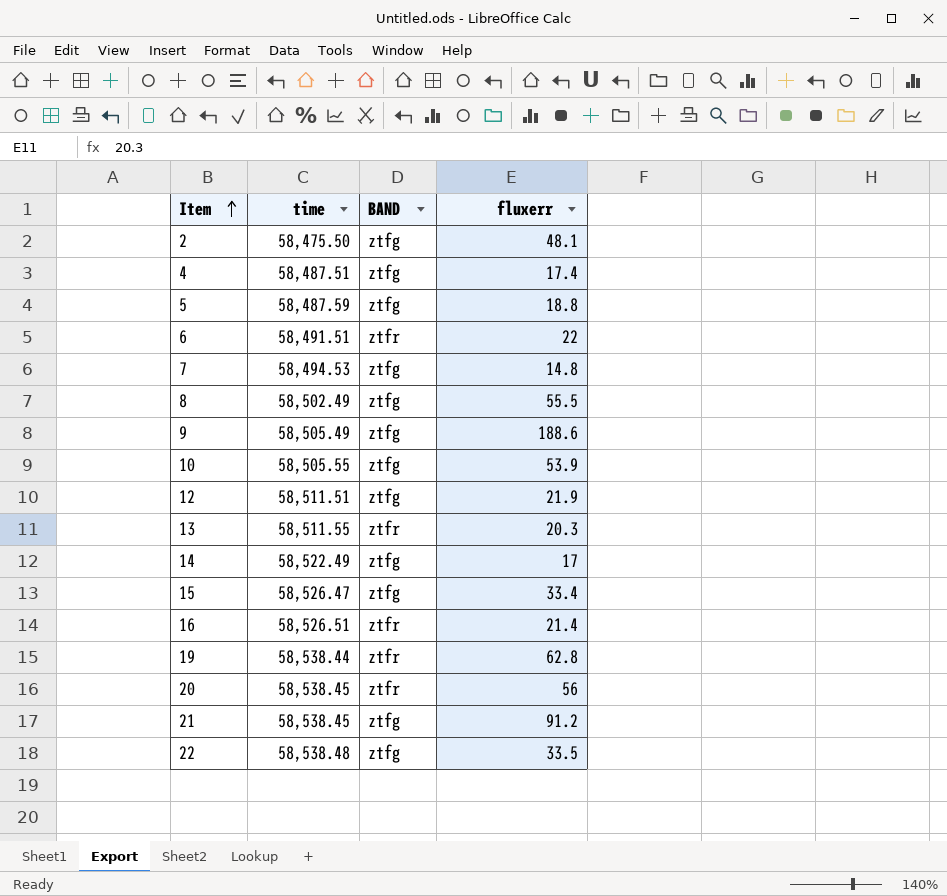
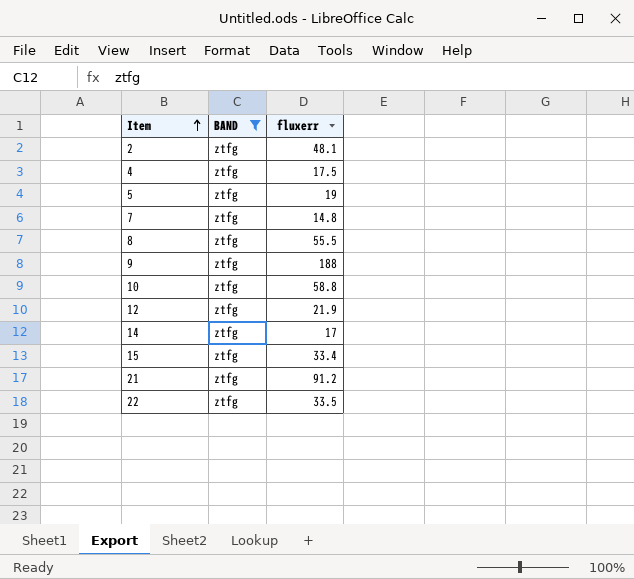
filter: none -> BAND = ztfg
column time | position: 2 -> none
4 | fluxerr: 17.4 -> 17.5
5 | fluxerr: 18.8 -> 19
9 | fluxerr: 188.6 -> 188
10 | fluxerr: 53.9 -> 58.8

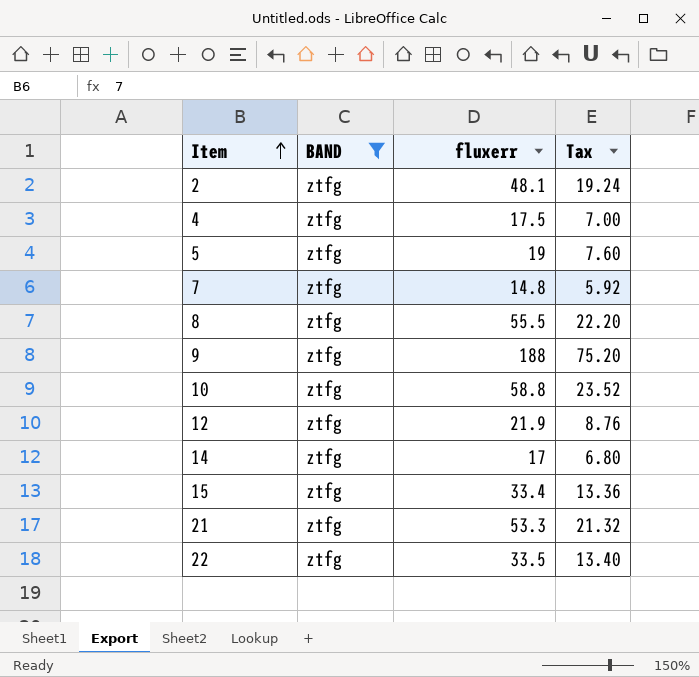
column Tax | formula: none -> [fluxerr] * 0.4
21 | fluxerr: 91.2 -> 53.3

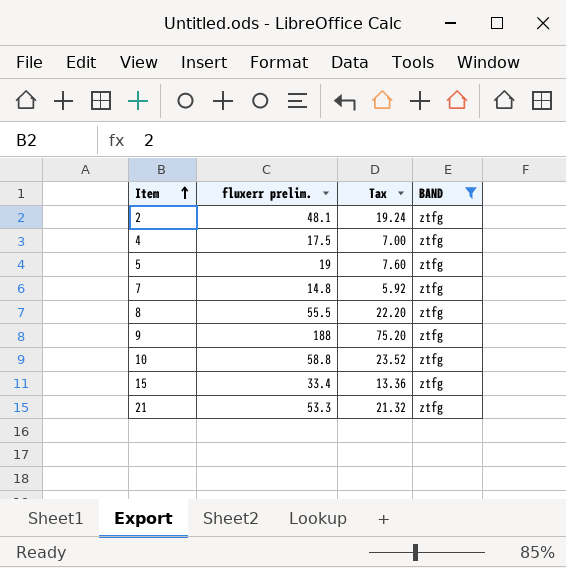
column name: fluxerr -> fluxerr prelim.
column BAND | position: 2 -> 4
row 12: ztfg | 21.9 | 8.76 -> none
row 14: ztfg | 17 | 6.80 -> none
row 22: ztfg | 33.5 | 13.40 -> none

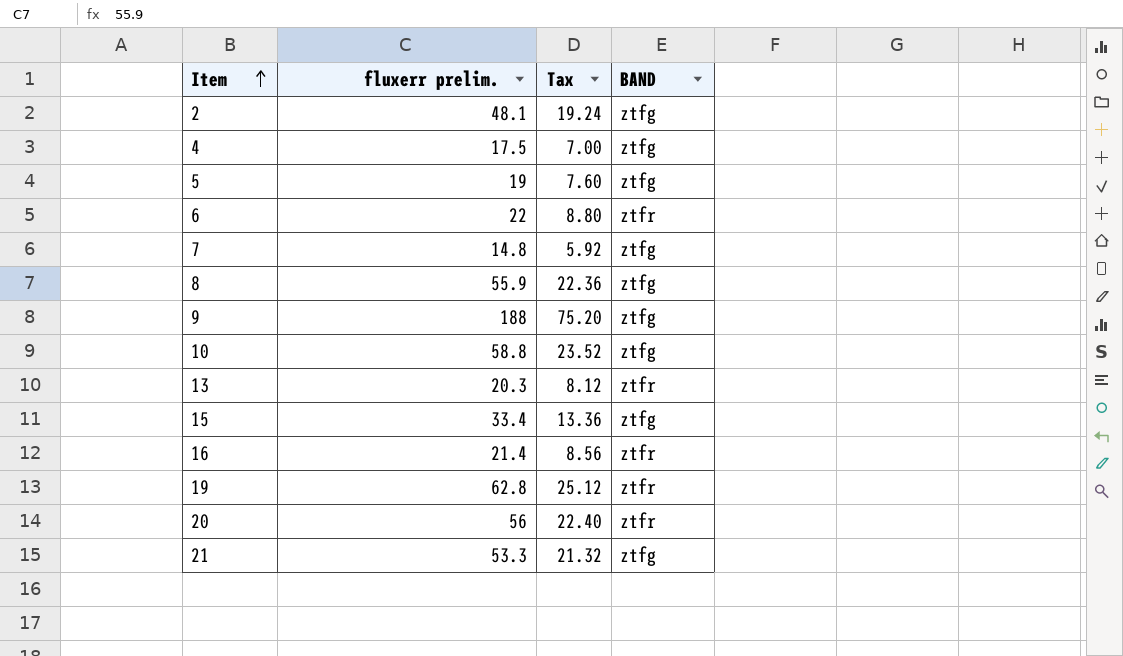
filter: BAND = ztfg -> none
8 | fluxerr prelim.: 55.5 -> 55.9
8 | Tax: 22.20 -> 22.36

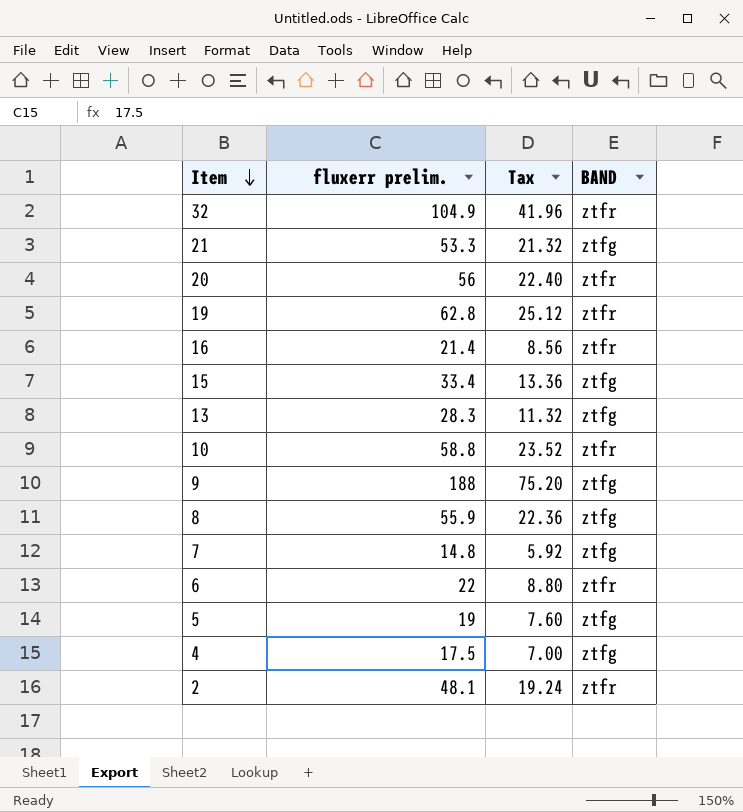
row order: Item ascending -> Item descending
row 32: none -> 104.9 | 41.96 | ztfr
13 | fluxerr prelim.: 20.3 -> 28.3
13 | Tax: 8.12 -> 11.32
13 | BAND: ztfr -> ztfg
10 | BAND: ztfg -> ztfr
2 | BAND: ztfg -> ztfr

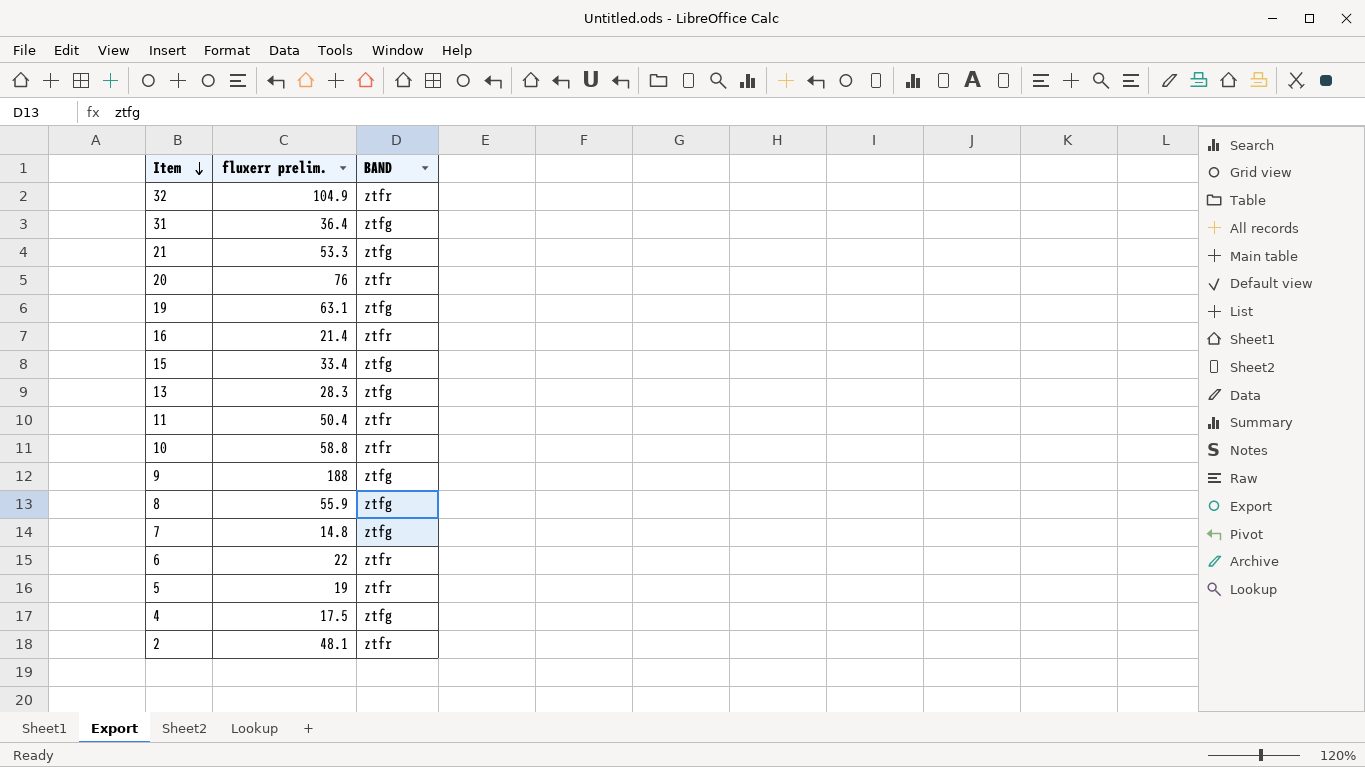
column Tax | formula: [fluxerr prelim.] * 0.4 -> none
row 31: none -> 36.4 | ztfg
20 | fluxerr prelim.: 56 -> 76
19 | fluxerr prelim.: 62.8 -> 63.1
19 | BAND: ztfr -> ztfg
row 11: none -> 50.4 | ztfr
5 | BAND: ztfg -> ztfr

